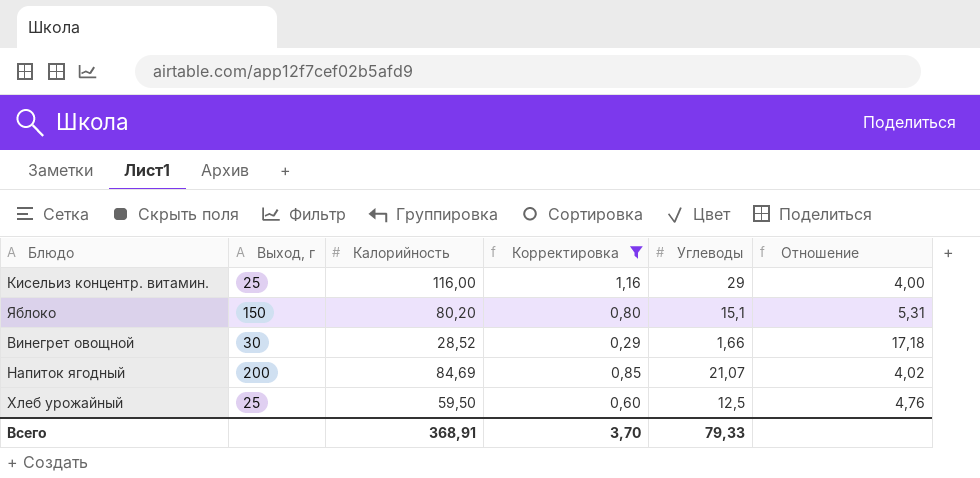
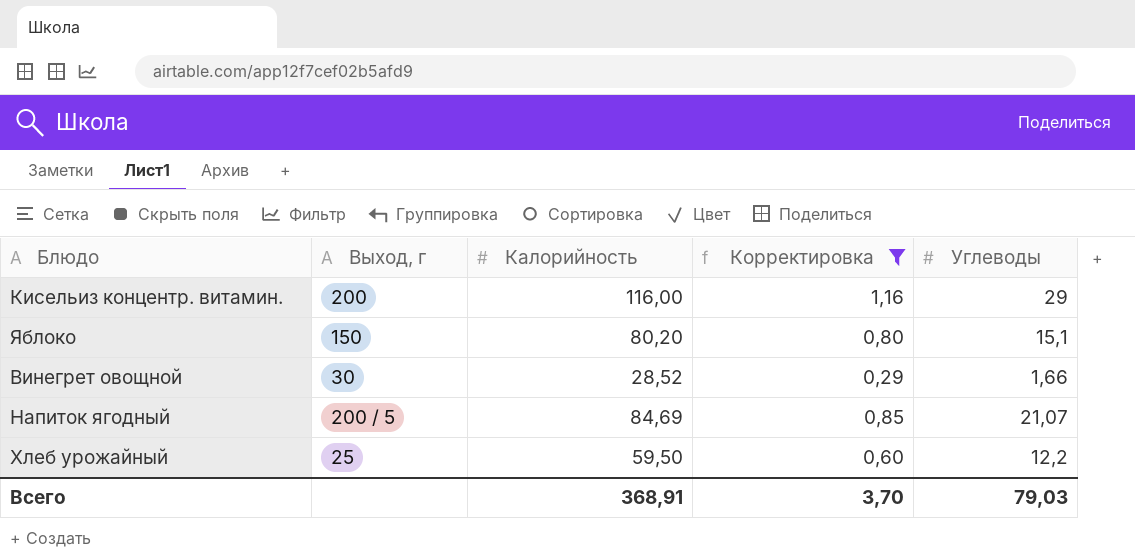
column Отношение | formula: [Калорийность] / [Углеводы] -> none
Кисельиз концентр. витамин. | Выход, г: 25 -> 200
Напиток ягодный | Выход, г: 200 -> 200 / 5
Хлеб урожайный | Углеводы: 12,5 -> 12,2
Всего | Углеводы: 79,33 -> 79,03

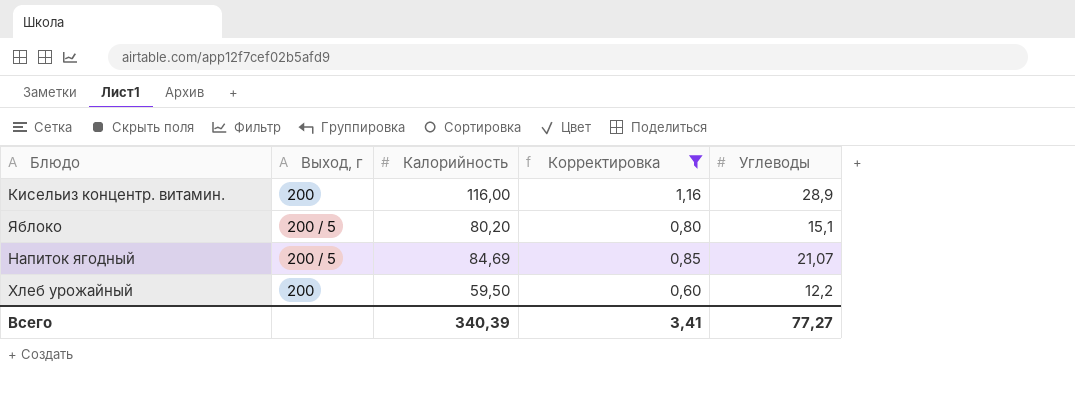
row Винегрет овощной: 30 | 28,52 | 0,29 | 1,66 -> none
Кисельиз концентр. витамин. | Углеводы: 29 -> 28,9
Яблоко | Выход, г: 150 -> 200 / 5
Хлеб урожайный | Выход, г: 25 -> 200
Всего | Калорийность: 368,91 -> 340,39
Всего | Корректировка: 3,70 -> 3,41
Всего | Углеводы: 79,03 -> 77,27

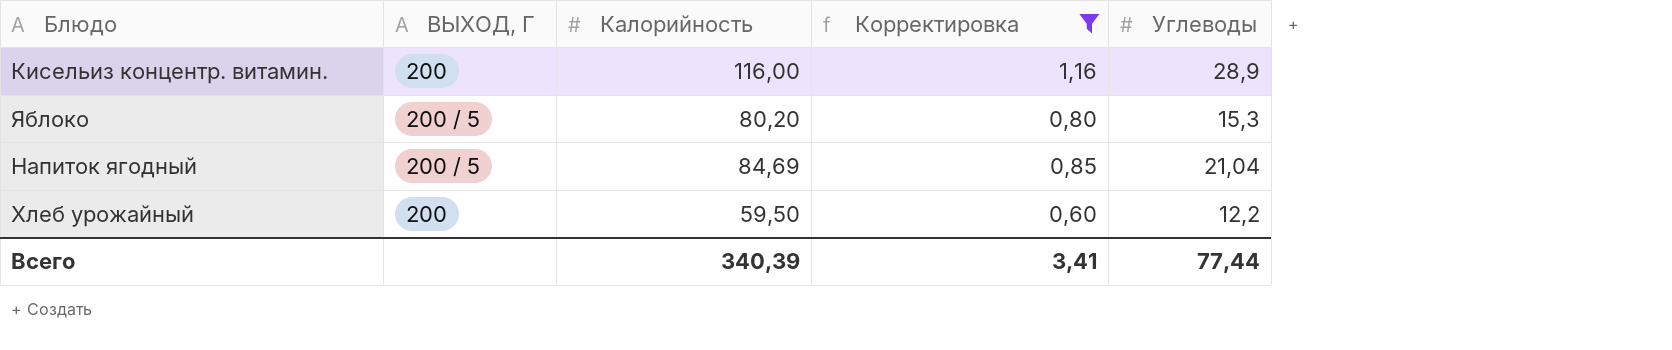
column name: Выход, г -> ВЫХОД, Г
Яблоко | Углеводы: 15,1 -> 15,3
Напиток ягодный | Углеводы: 21,07 -> 21,04
Всего | Углеводы: 77,27 -> 77,44

